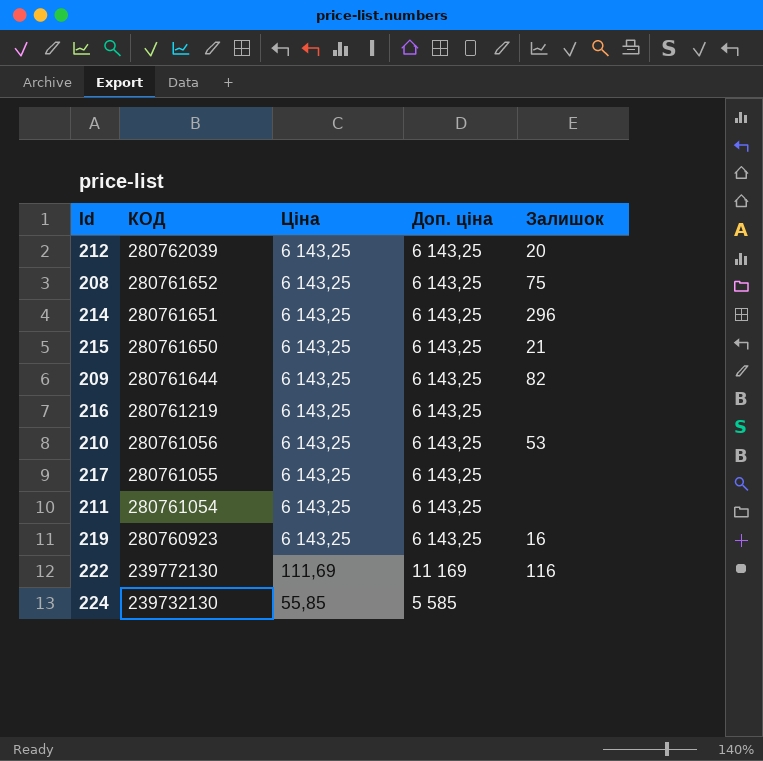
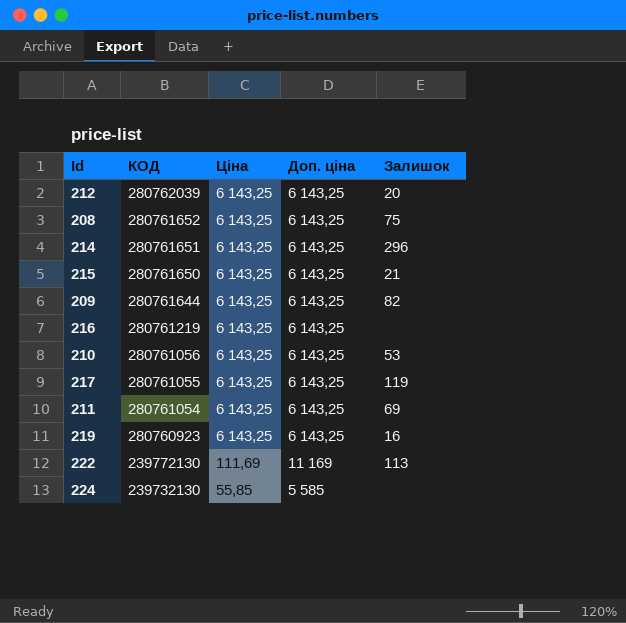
217 | Залишок: none -> 119
211 | Залишок: none -> 69
222 | Залишок: 116 -> 113

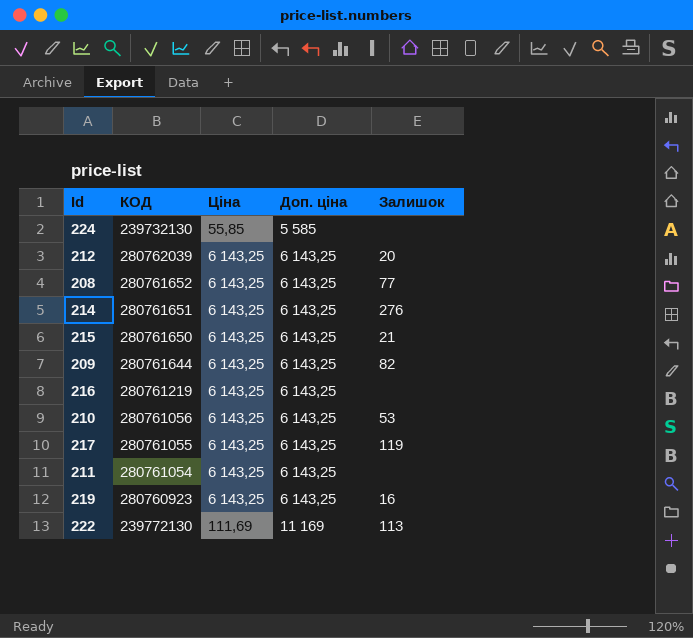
row order: КОД descending -> Доп. ціна ascending
208 | Залишок: 75 -> 77
214 | Залишок: 296 -> 276
211 | Залишок: 69 -> none

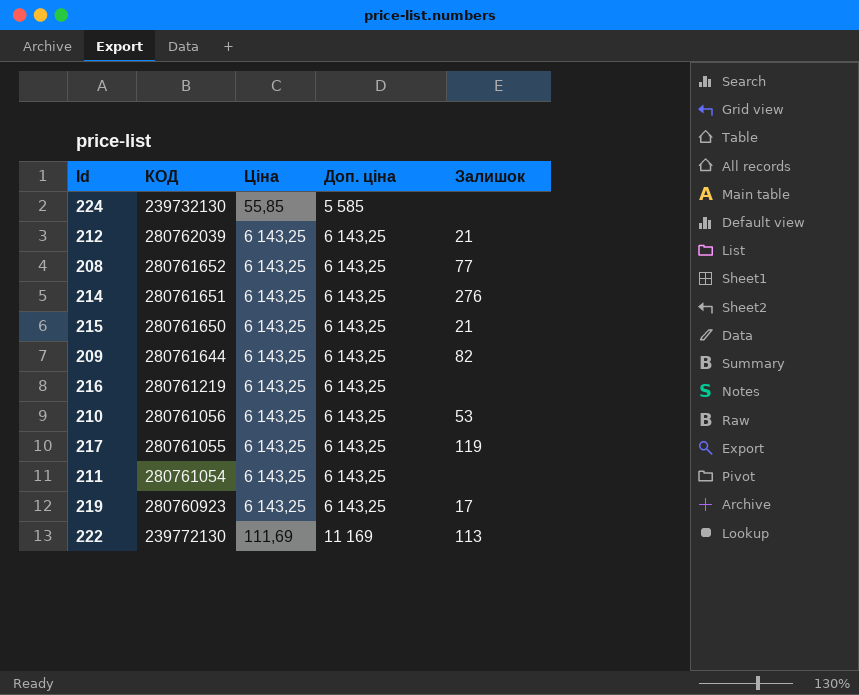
212 | Залишок: 20 -> 21
219 | Залишок: 16 -> 17

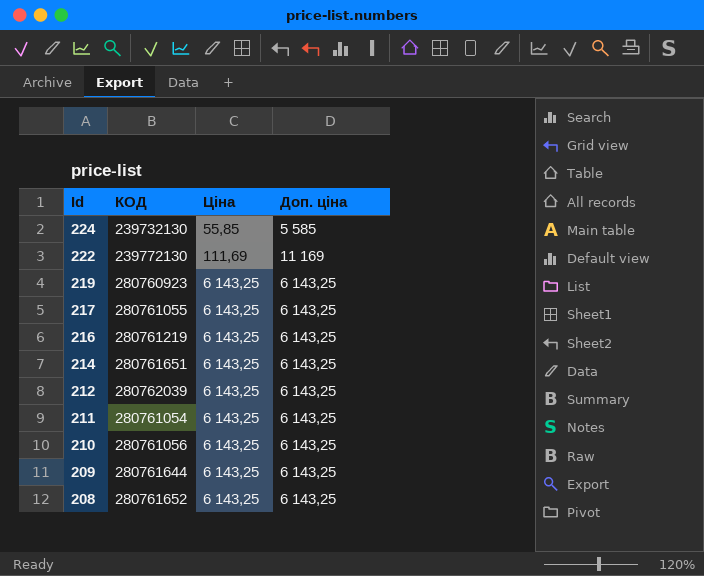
row order: Доп. ціна ascending -> Id descending
column Залишок | position: 5 -> none
row 215: 280761650 | 6 143,25 | 6 143,25 | 21 -> none

